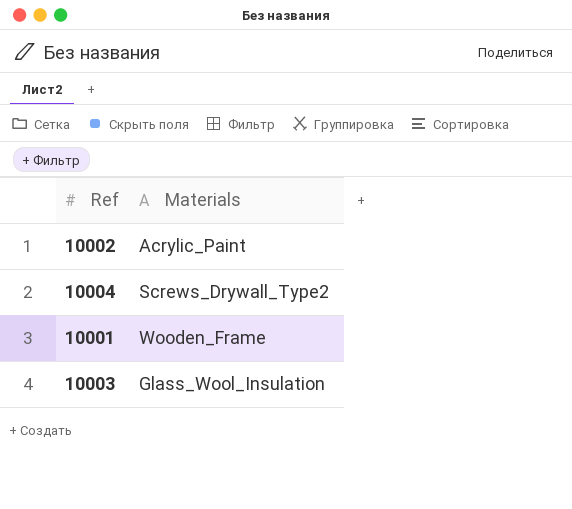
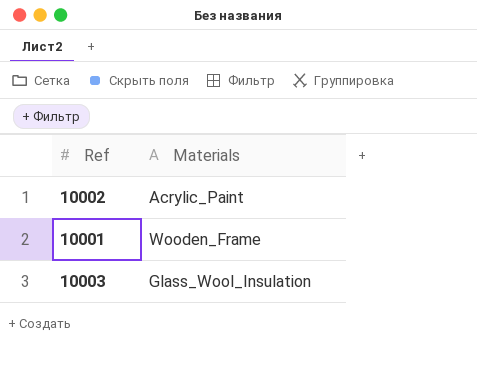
row 10004: Screws_Drywall_Type2 -> none

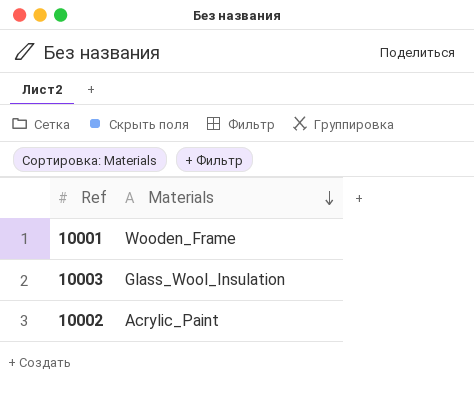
row order: none -> Materials descending

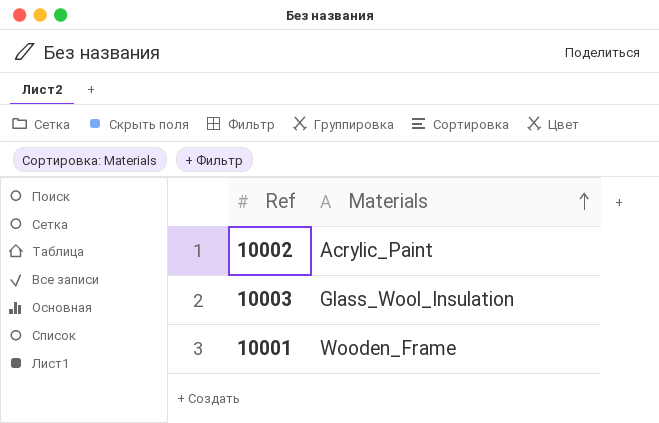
row order: Materials descending -> Materials ascending

